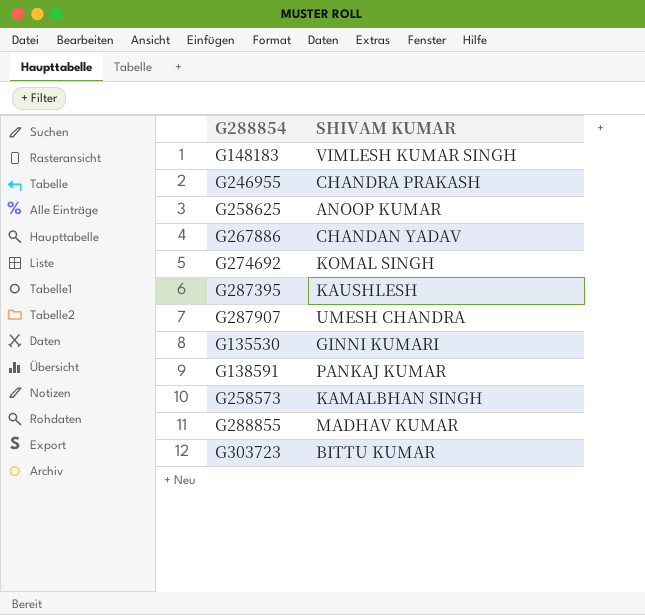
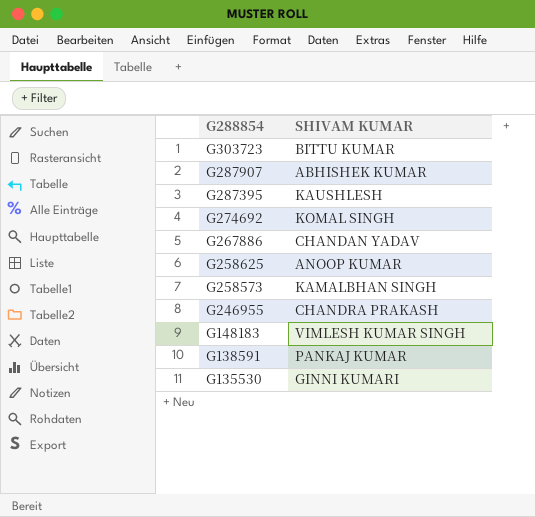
row order: none -> G288854 descending
row G288855: MADHAV KUMAR -> none
G287907 | SHIVAM KUMAR: UMESH CHANDRA -> ABHISHEK KUMAR

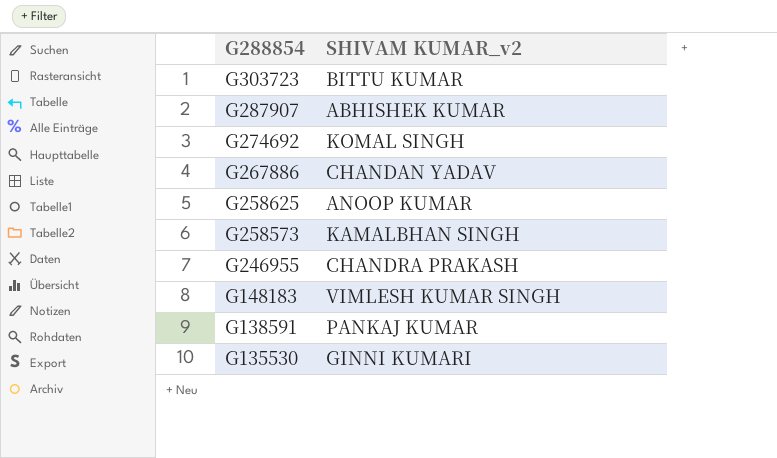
column name: SHIVAM KUMAR -> SHIVAM KUMAR_v2
row G287395: KAUSHLESH -> none

